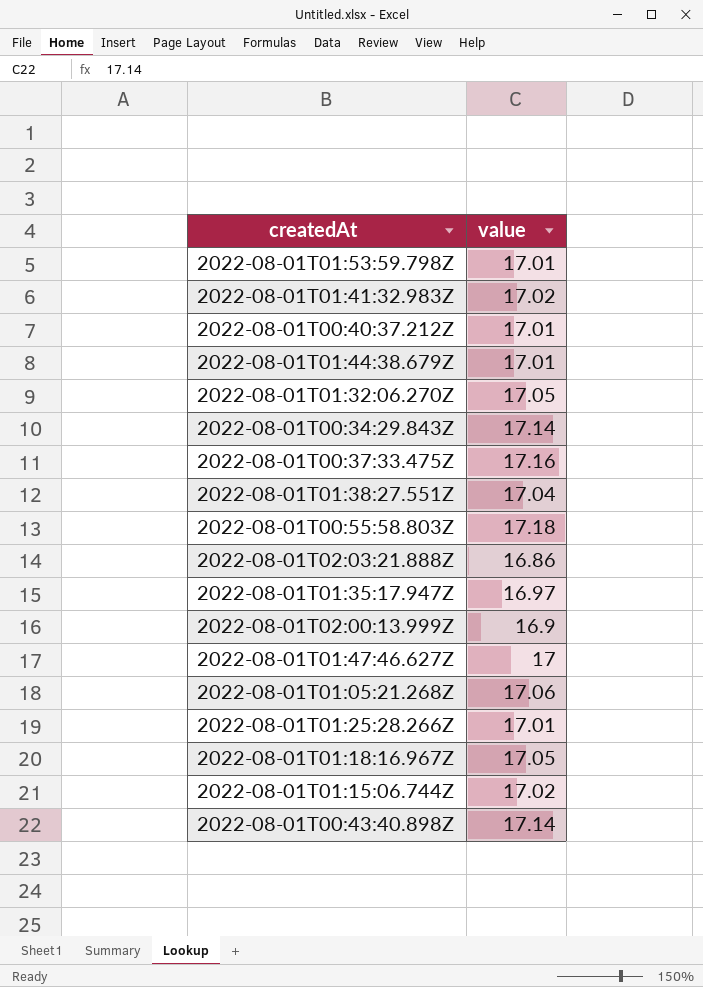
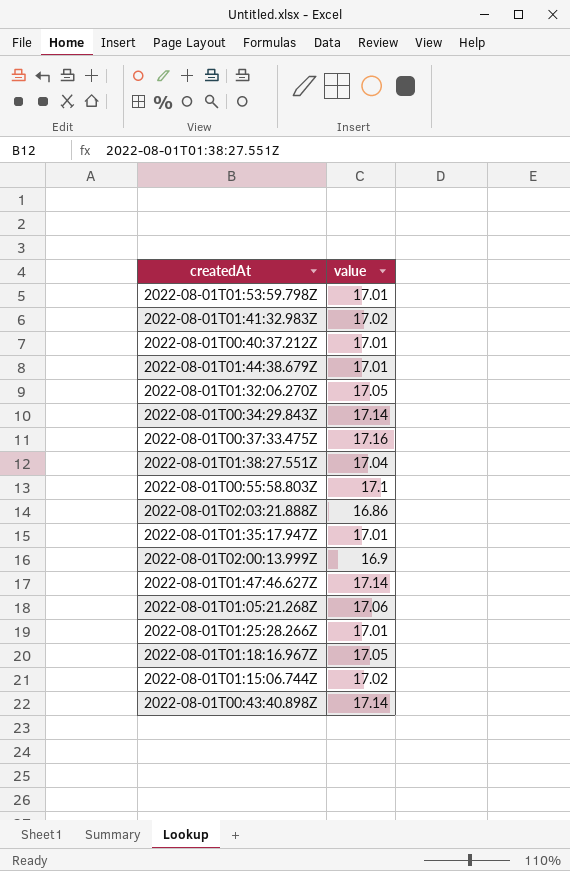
2022-08-01T00:55:58.803Z | value: 17.18 -> 17.1
2022-08-01T01:35:17.947Z | value: 16.97 -> 17.01
2022-08-01T01:47:46.627Z | value: 17 -> 17.14

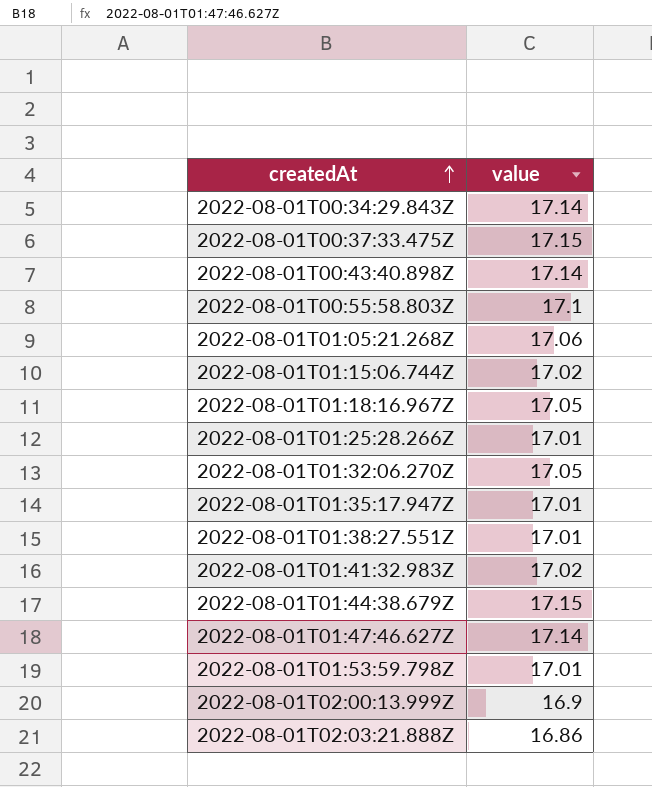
row order: none -> createdAt ascending
row 2022-08-01T00:40:37.212Z: 17.01 -> none
2022-08-01T00:37:33.475Z | value: 17.16 -> 17.15
2022-08-01T01:38:27.551Z | value: 17.04 -> 17.01
2022-08-01T01:44:38.679Z | value: 17.01 -> 17.15

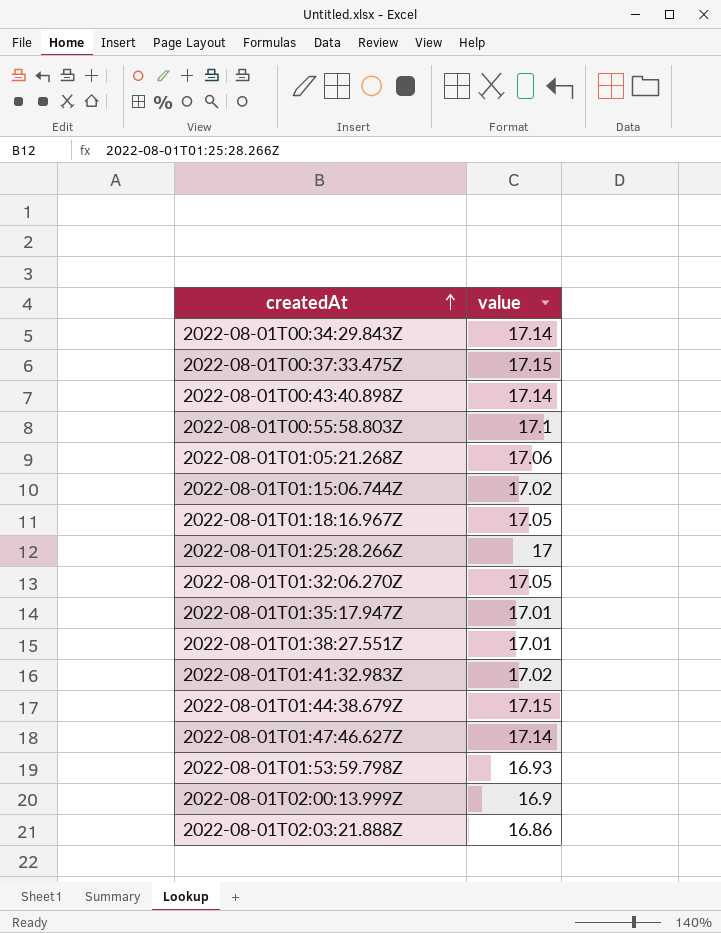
2022-08-01T01:25:28.266Z | value: 17.01 -> 17
2022-08-01T01:53:59.798Z | value: 17.01 -> 16.93

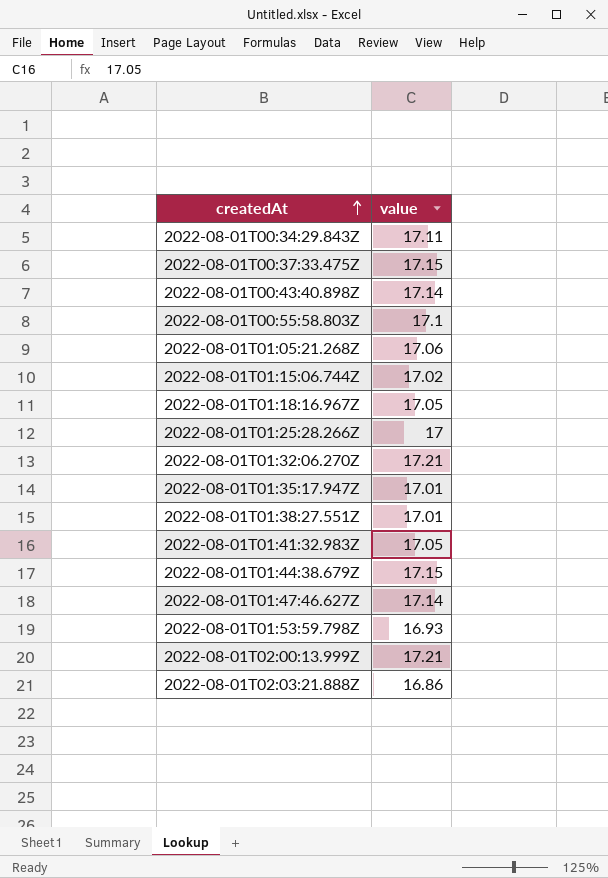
2022-08-01T00:34:29.843Z | value: 17.14 -> 17.11
2022-08-01T01:32:06.270Z | value: 17.05 -> 17.21
2022-08-01T01:41:32.983Z | value: 17.02 -> 17.05
2022-08-01T02:00:13.999Z | value: 16.9 -> 17.21

